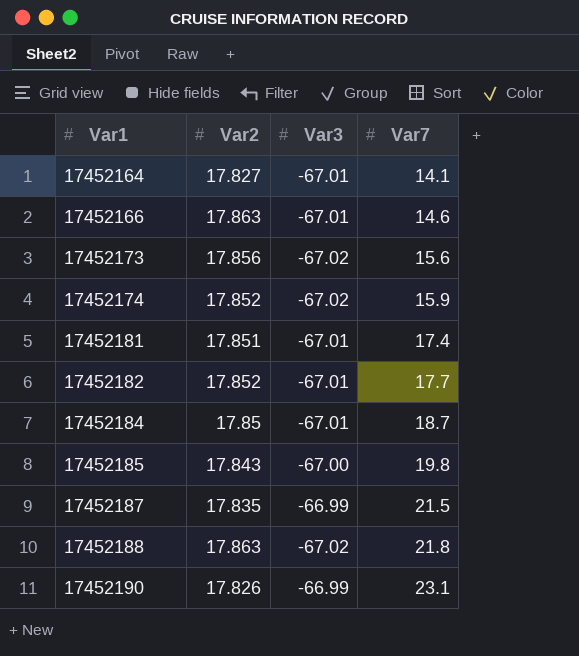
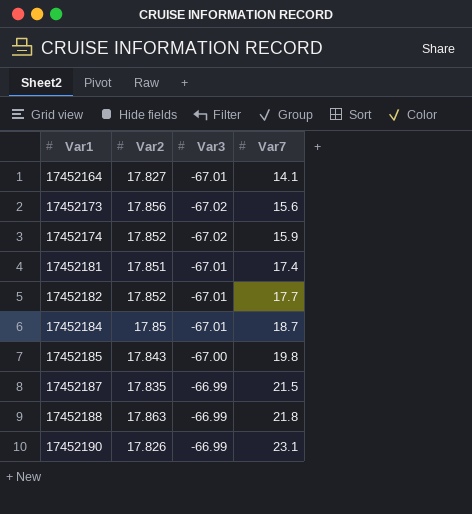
row 17452166: 17.863 | -67.01 | 14.6 -> none
17452188 | Var3: -67.02 -> -66.99

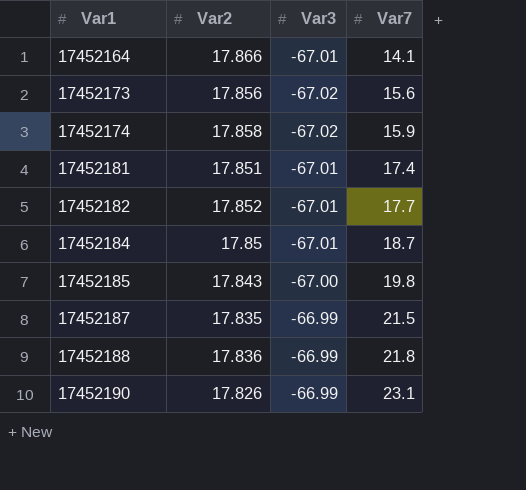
17452164 | Var2: 17.827 -> 17.866
17452174 | Var2: 17.852 -> 17.858
17452188 | Var2: 17.863 -> 17.836

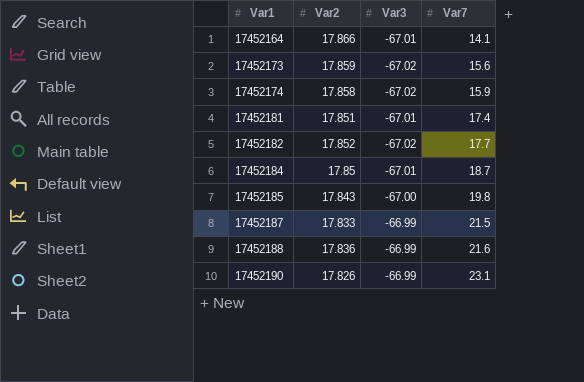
17452173 | Var2: 17.856 -> 17.859
17452182 | Var3: -67.01 -> -67.02
17452187 | Var2: 17.835 -> 17.833
17452188 | Var7: 21.8 -> 21.6

